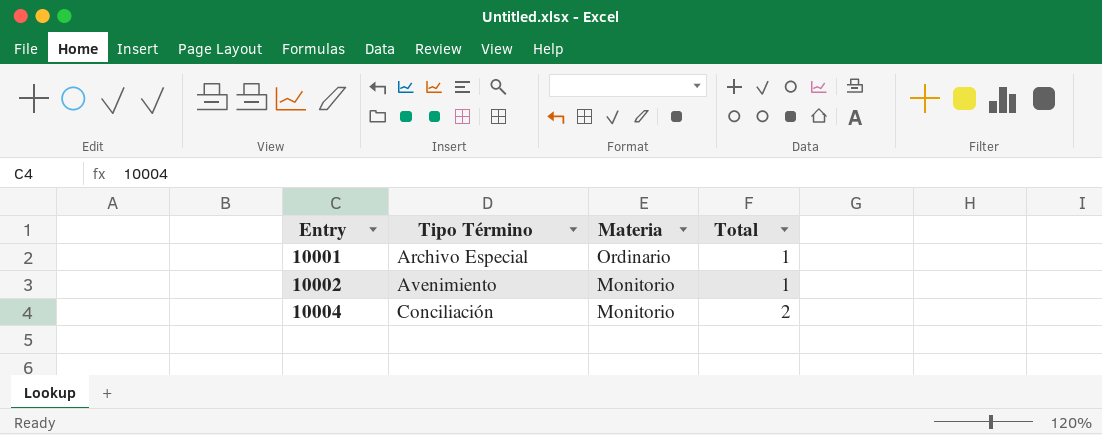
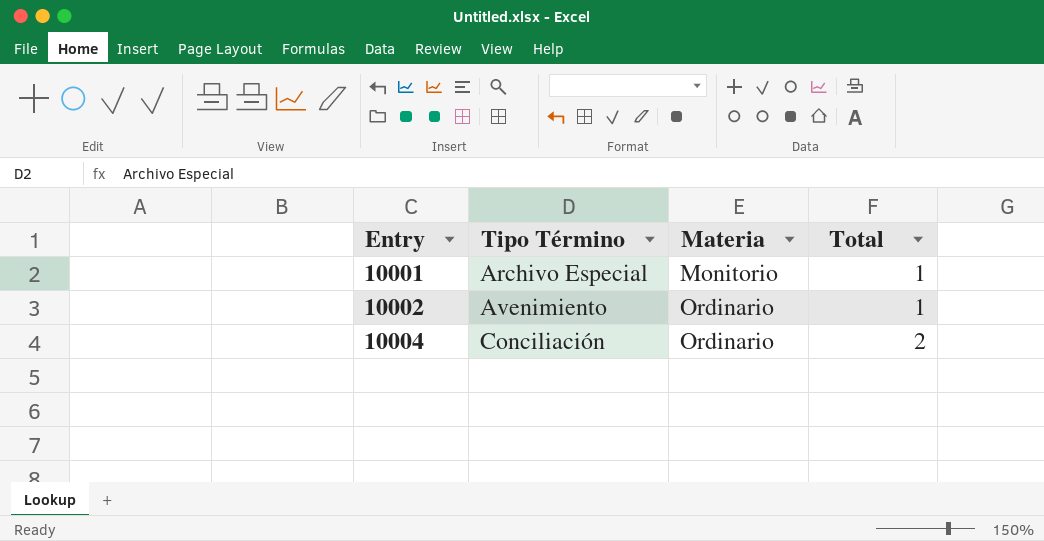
10001 | Materia: Ordinario -> Monitorio
10002 | Materia: Monitorio -> Ordinario
10004 | Materia: Monitorio -> Ordinario

